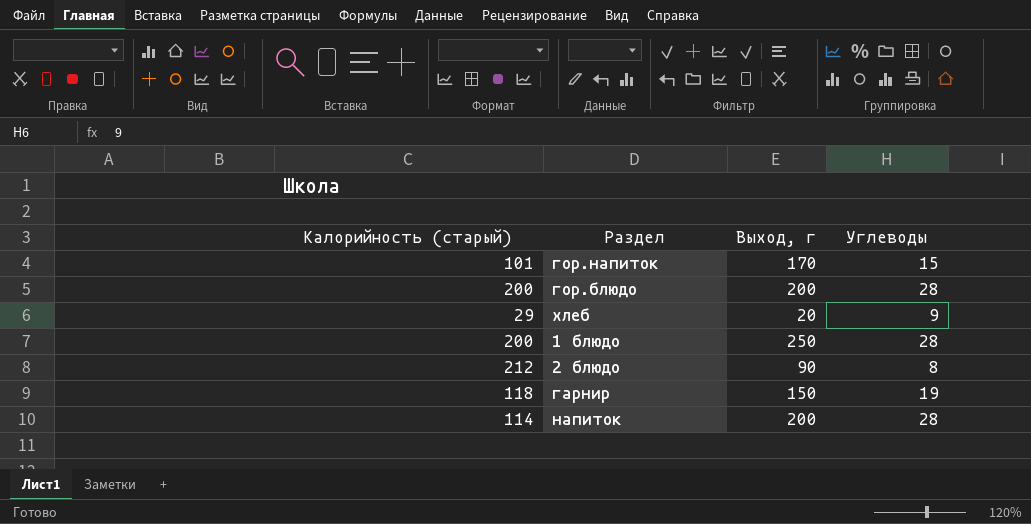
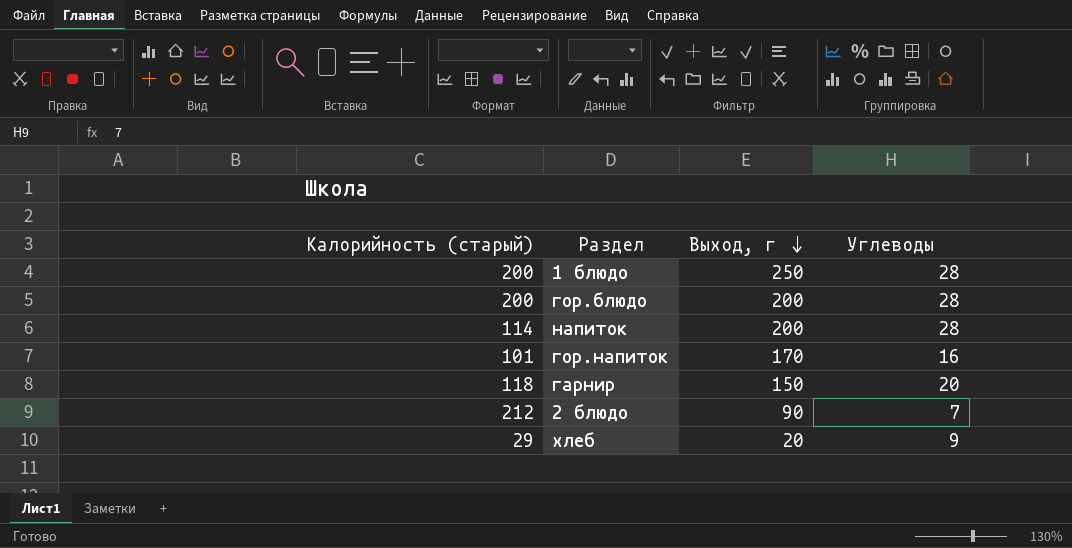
row order: none -> Выход, г descending
гор.напиток | Углеводы: 15 -> 16
гарнир | Углеводы: 19 -> 20
2 блюдо | Углеводы: 8 -> 7

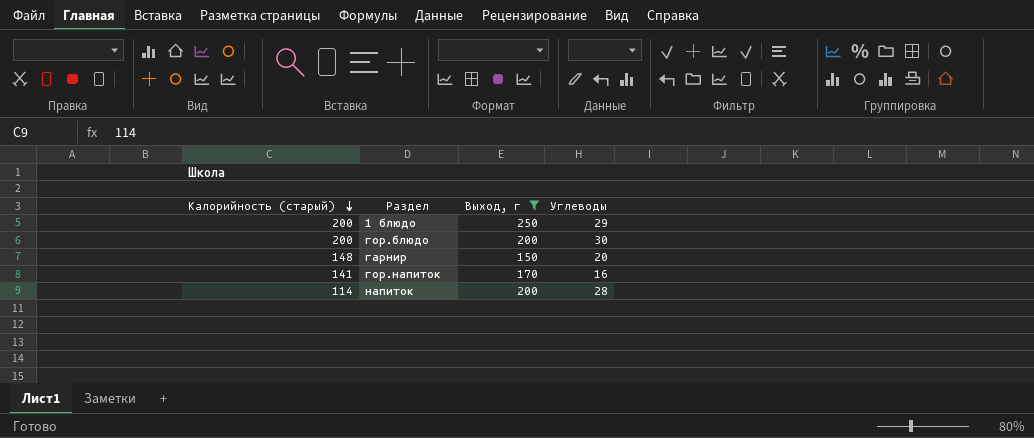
filter: none -> Выход, г >= 150
row order: Выход, г descending -> Калорийность (старый) descending
1 блюдо | Углеводы: 28 -> 29
гор.блюдо | Углеводы: 28 -> 30
гарнир | Калорийность (старый): 118 -> 148
гор.напиток | Калорийность (старый): 101 -> 141

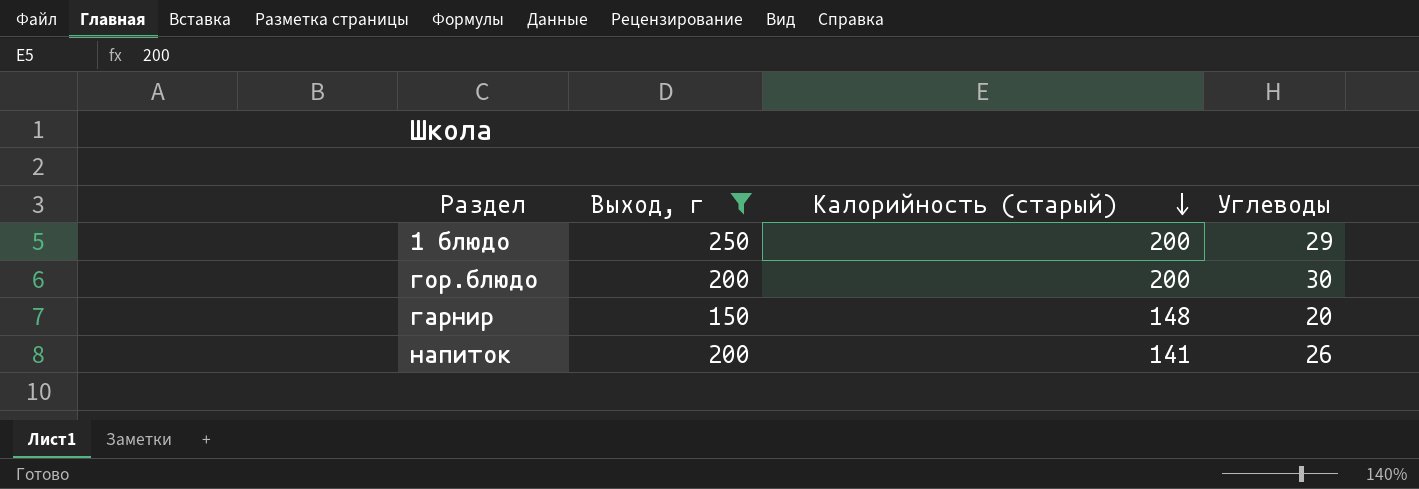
column Калорийность (старый) | position: 1 -> 3
row гор.напиток: 141 | 170 | 16 -> none
напиток | Калорийность (старый): 114 -> 141
напиток | Углеводы: 28 -> 26

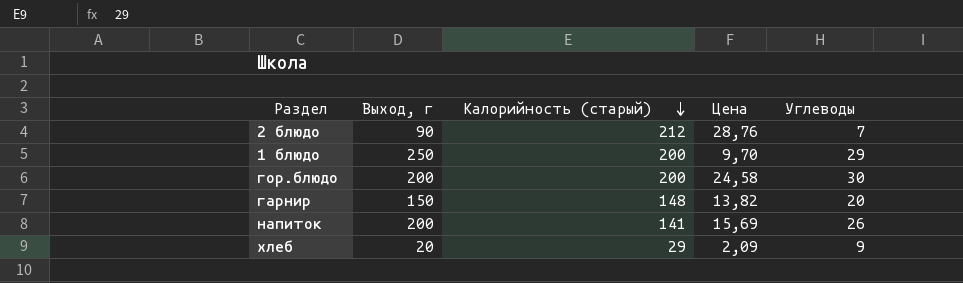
filter: Выход, г >= 150 -> none
column Цена | position: none -> 4

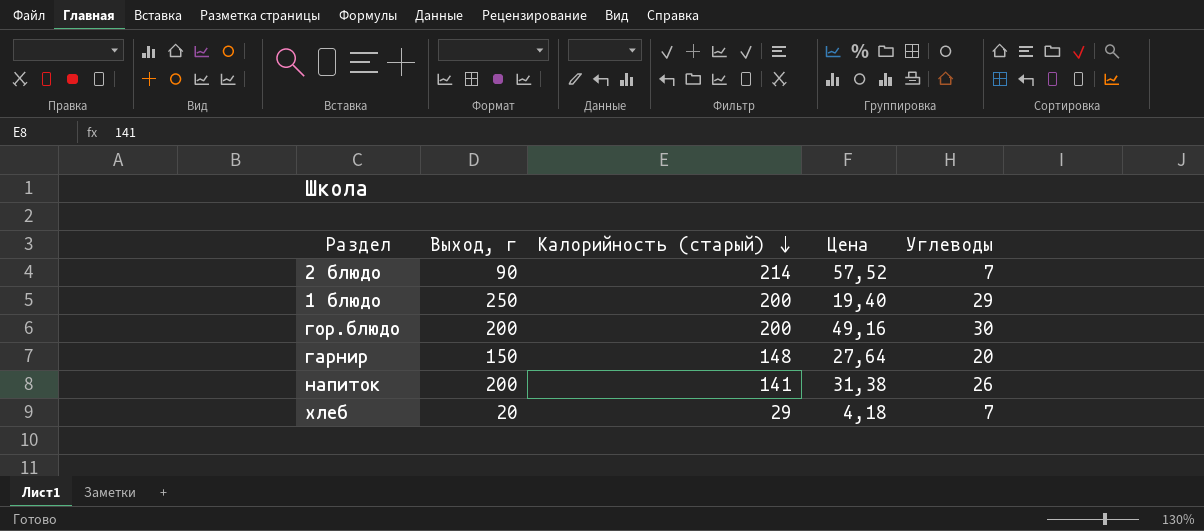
2 блюдо | Калорийность (старый): 212 -> 214
2 блюдо | Цена: 28,76 -> 57,52
1 блюдо | Цена: 9,70 -> 19,40
гор.блюдо | Цена: 24,58 -> 49,16
гарнир | Цена: 13,82 -> 27,64
напиток | Цена: 15,69 -> 31,38
хлеб | Цена: 2,09 -> 4,18
хлеб | Углеводы: 9 -> 7

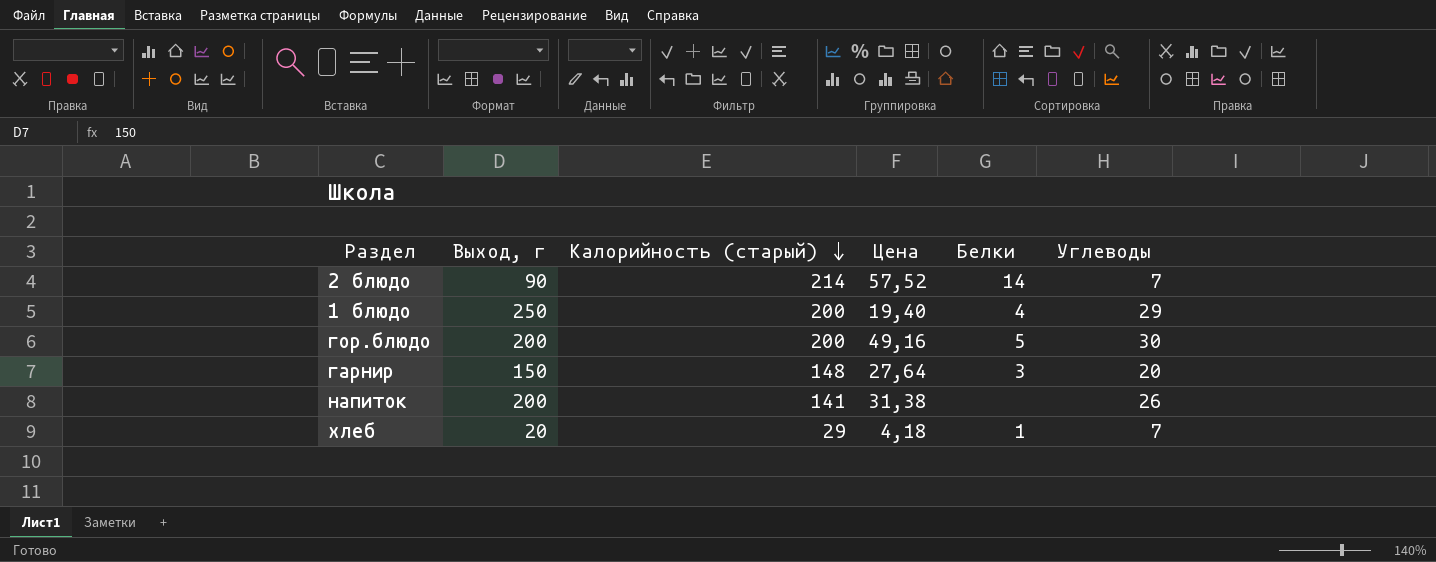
column Белки | position: none -> 5

